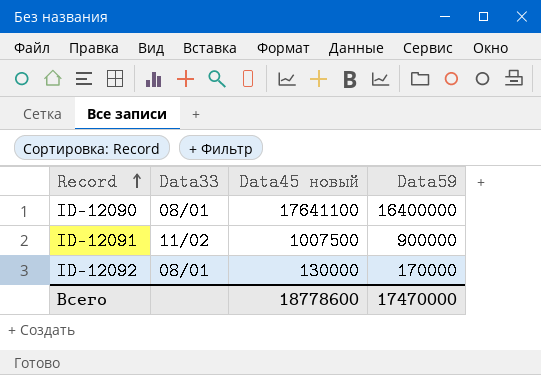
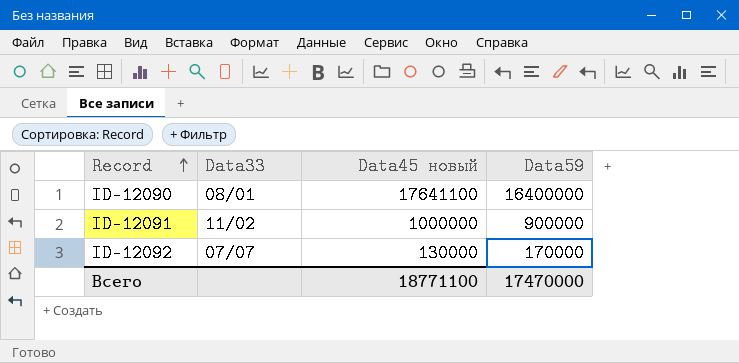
ID-12091 | Data45 новый: 1007500 -> 1000000
ID-12092 | Data33: 08/01 -> 07/07
Всего | Data45 новый: 18778600 -> 18771100

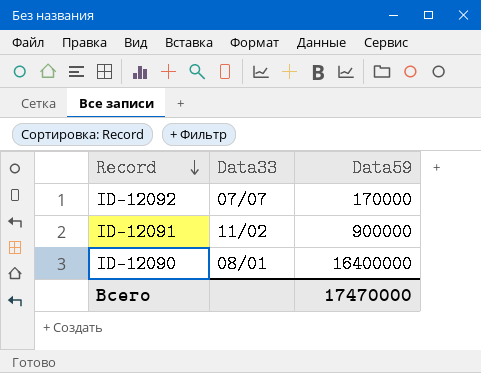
row order: Record ascending -> Record descending
column Data45 новый | position: 3 -> none

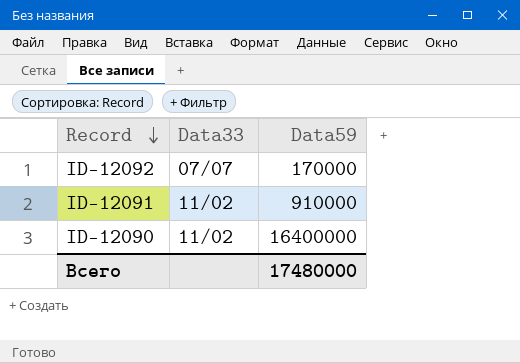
ID-12091 | Data59: 900000 -> 910000
ID-12090 | Data33: 08/01 -> 11/02
Всего | Data59: 17470000 -> 17480000

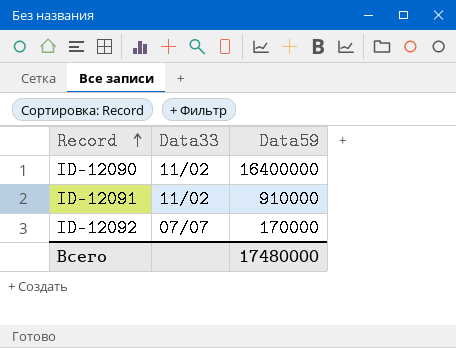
row order: Record descending -> Record ascending

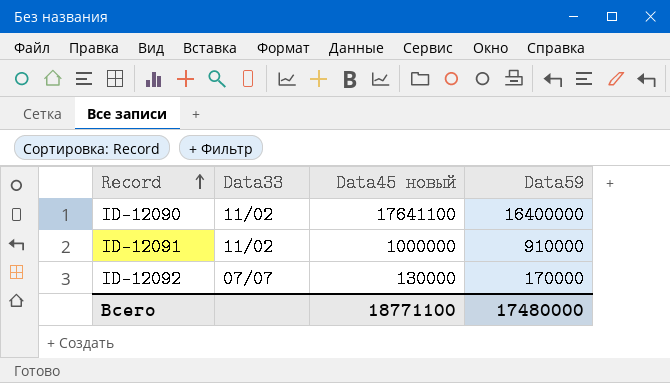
column Data45 новый | position: none -> 3

